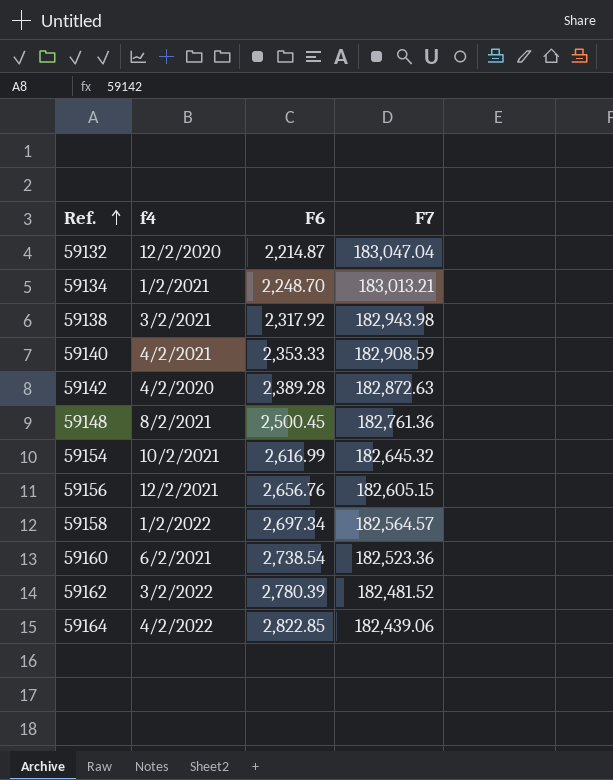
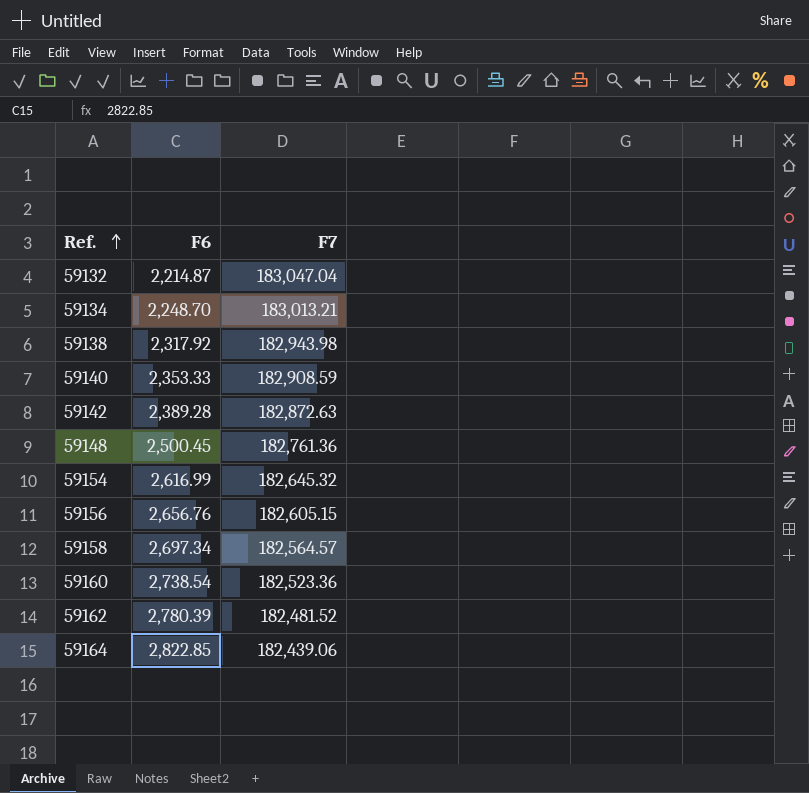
column f4 | position: 2 -> none

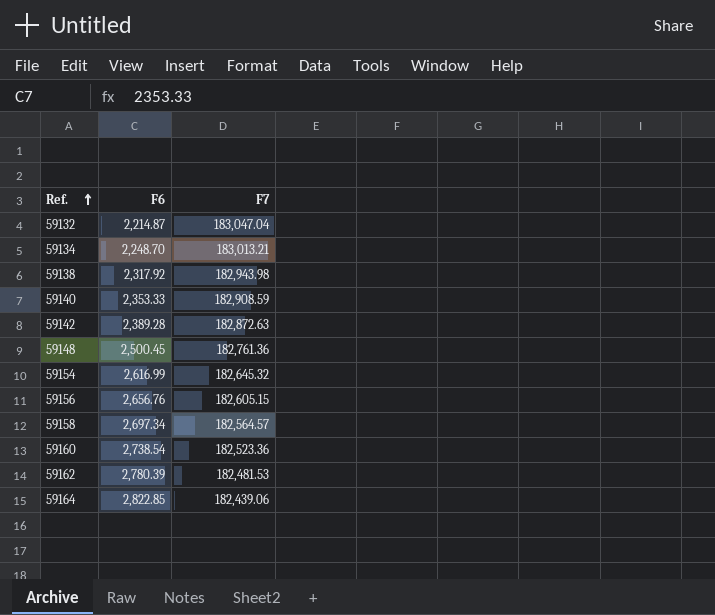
59162 | F7: 182,481.52 -> 182,481.53

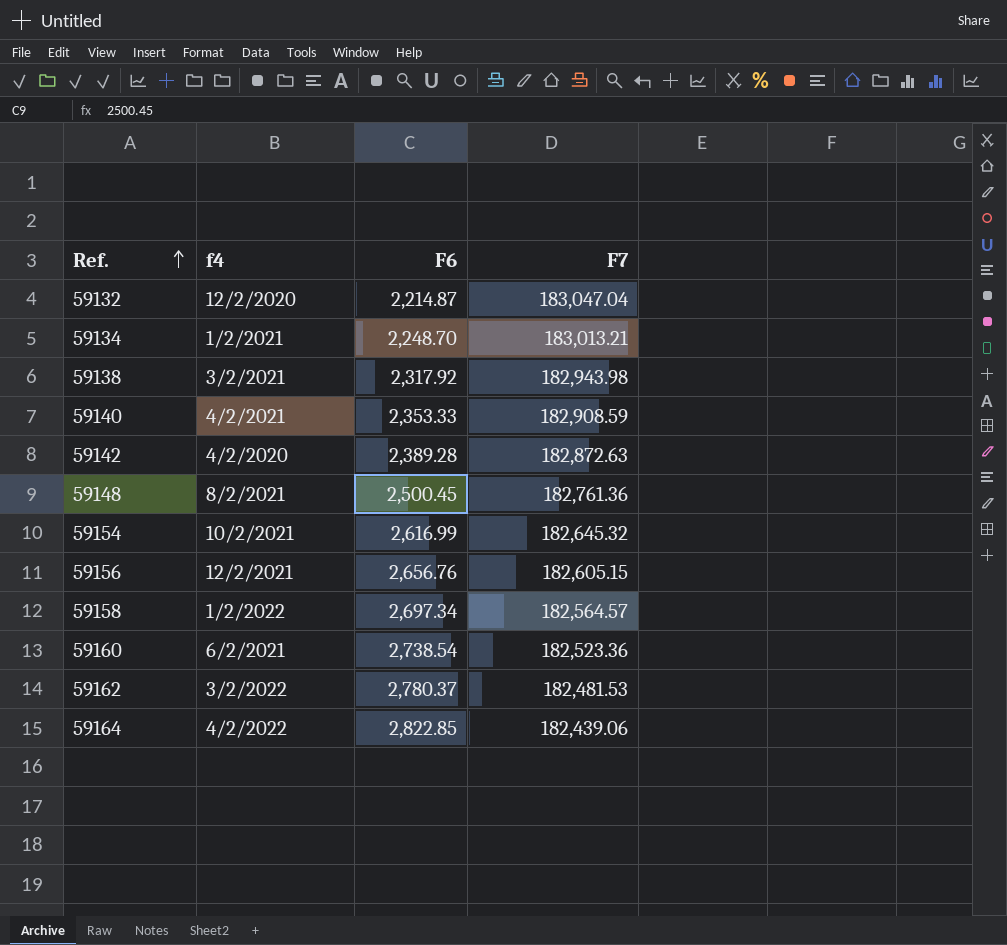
column f4 | position: none -> 2
59162 | F6: 2,780.39 -> 2,780.37

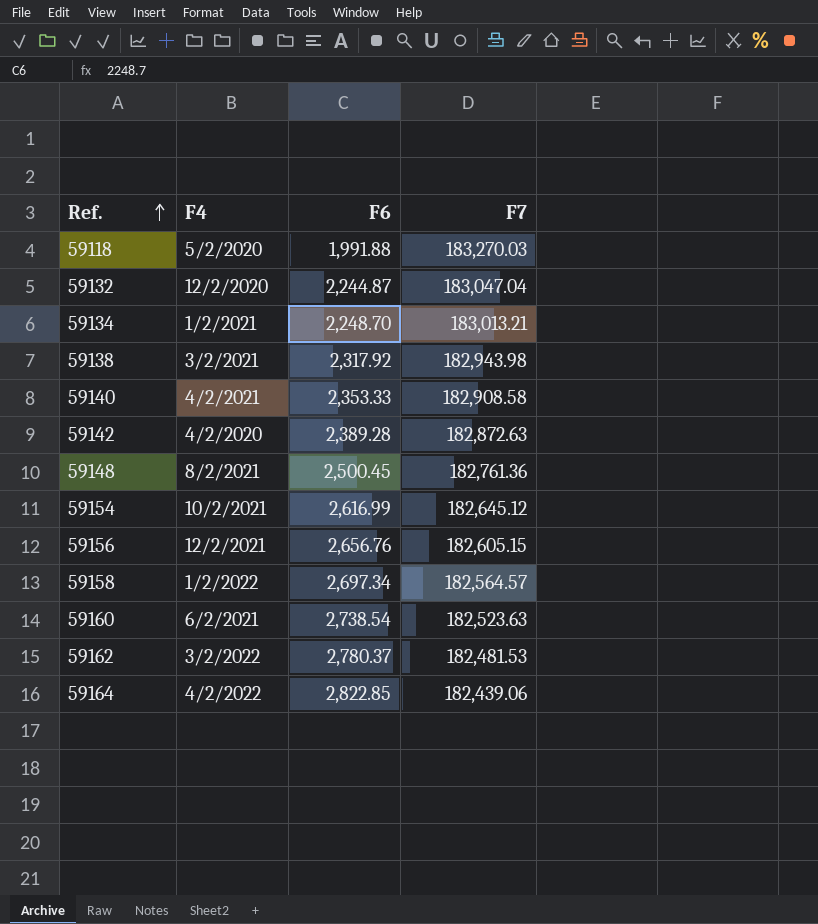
column name: f4 -> F4
row 59118: none -> 5/2/2020 | 1,991.88 | 183,270.03
59132 | F6: 2,214.87 -> 2,244.87
59140 | F7: 182,908.59 -> 182,908.58
59154 | F7: 182,645.32 -> 182,645.12
59160 | F7: 182,523.36 -> 182,523.63

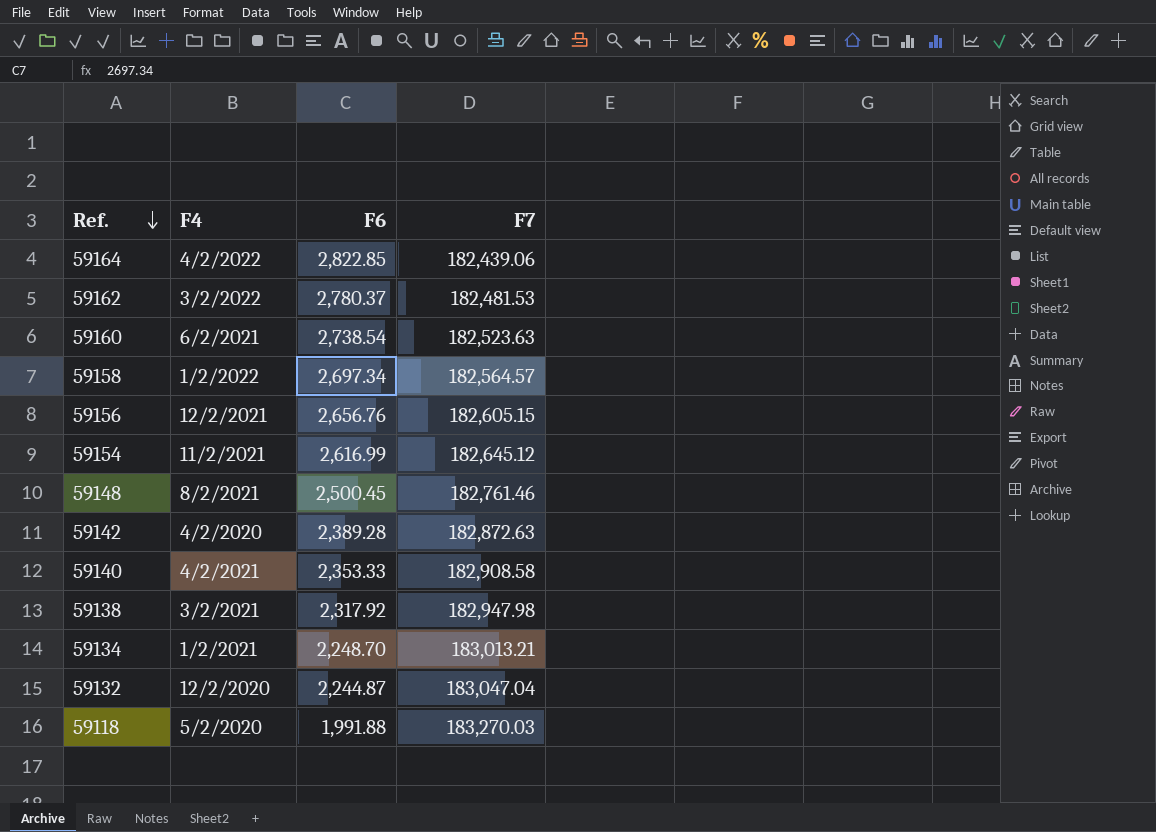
row order: Ref. ascending -> Ref. descending
59154 | F4: 10/2/2021 -> 11/2/2021
59148 | F7: 182,761.36 -> 182,761.46
59138 | F7: 182,943.98 -> 182,947.98

